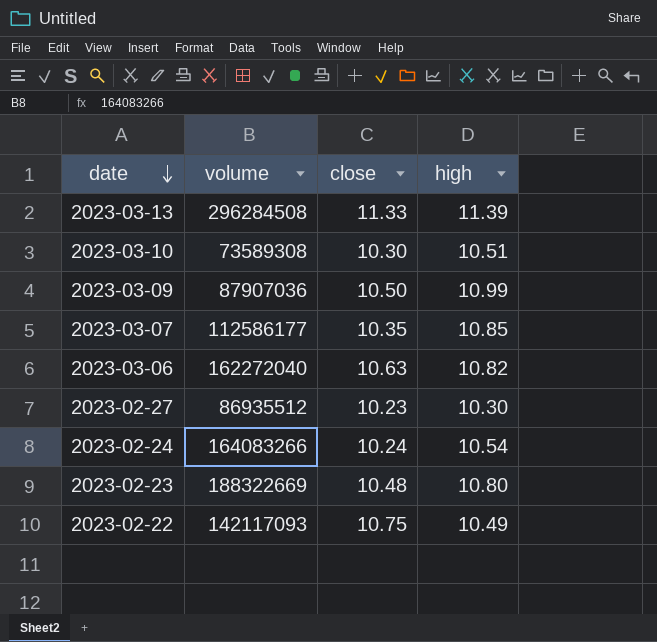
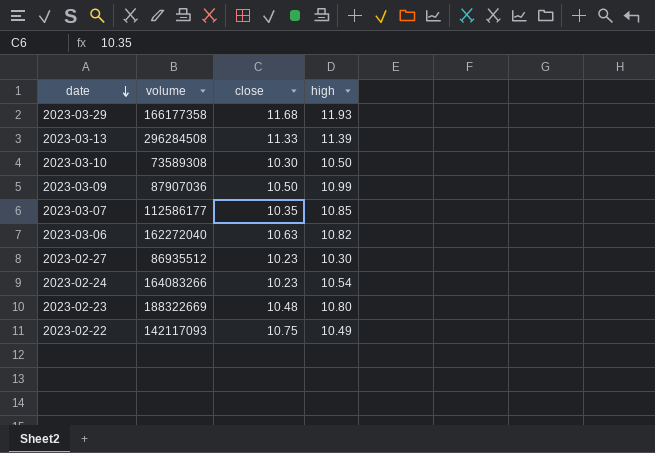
row 2023-03-29: none -> 166177358 | 11.68 | 11.93
2023-03-10 | high: 10.51 -> 10.50
2023-02-24 | close: 10.24 -> 10.23

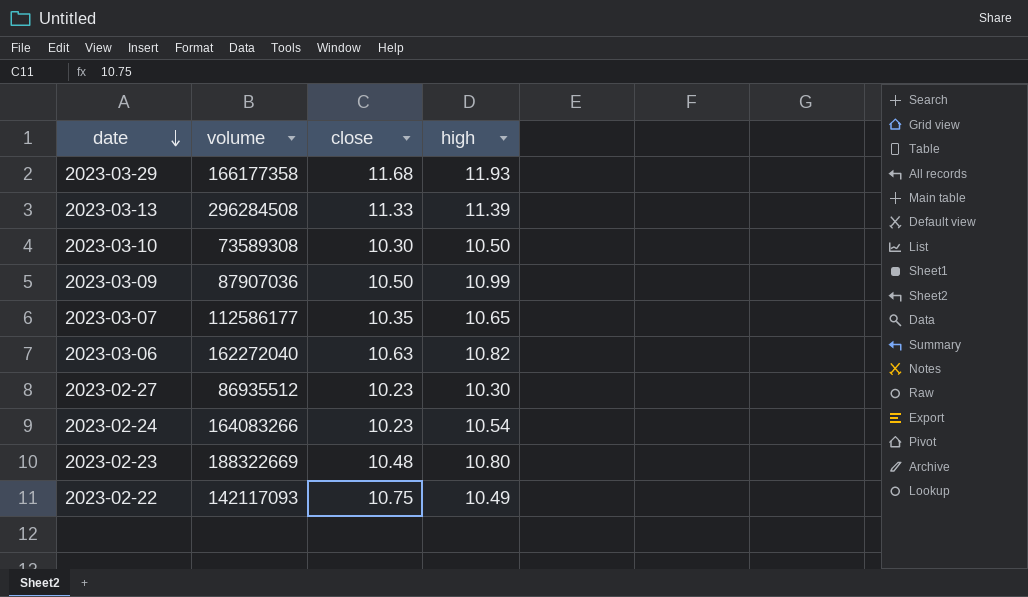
2023-03-07 | high: 10.85 -> 10.65

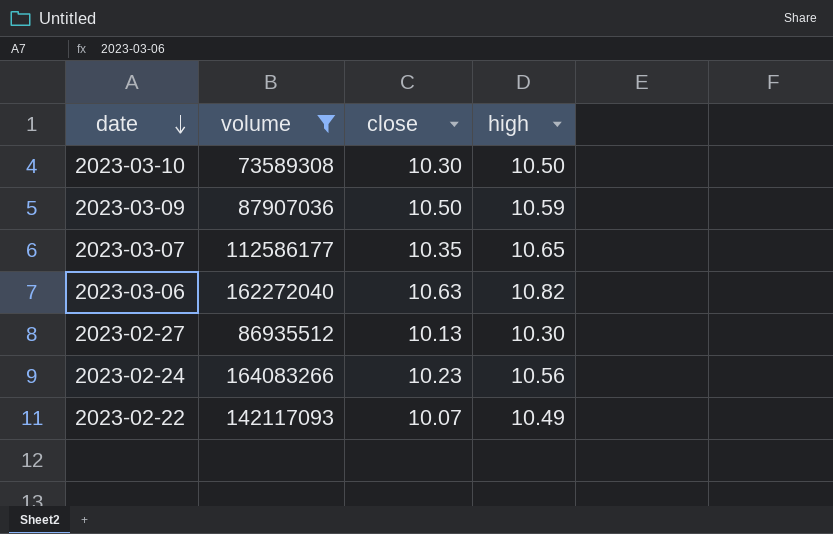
filter: none -> volume <= 164083266
2023-03-09 | high: 10.99 -> 10.59
2023-02-27 | close: 10.23 -> 10.13
2023-02-24 | high: 10.54 -> 10.56
2023-02-22 | close: 10.75 -> 10.07

